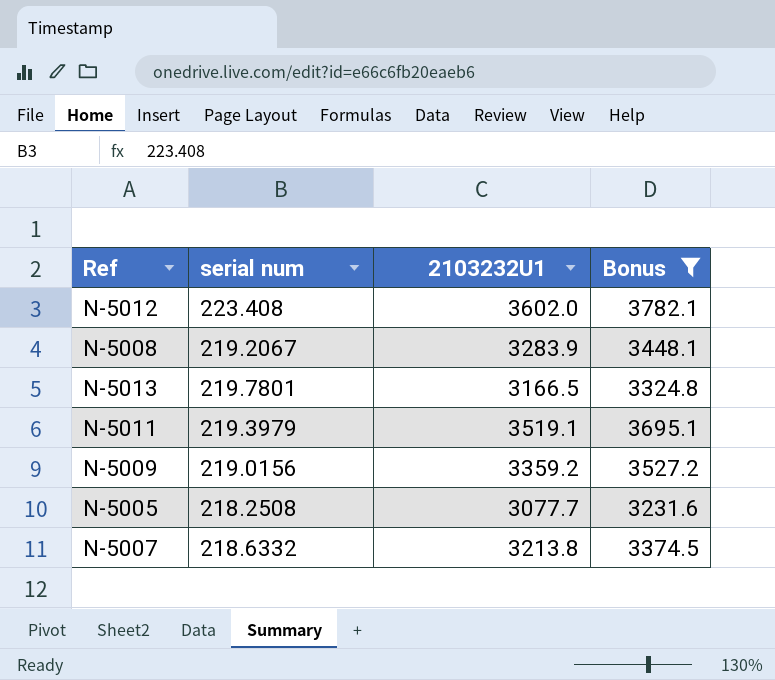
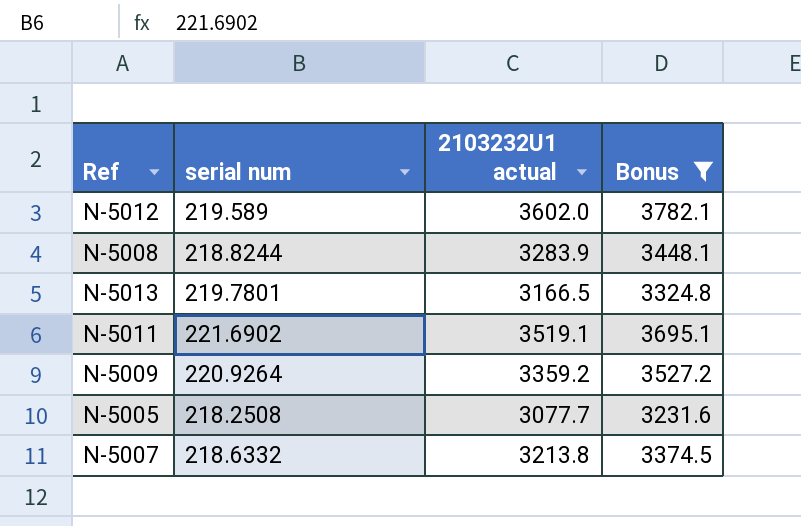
column name: 2103232U1 -> 2103232U1 actual
N-5012 | serial num: 223.408 -> 219.589
N-5008 | serial num: 219.2067 -> 218.8244
N-5011 | serial num: 219.3979 -> 221.6902
N-5009 | serial num: 219.0156 -> 220.9264

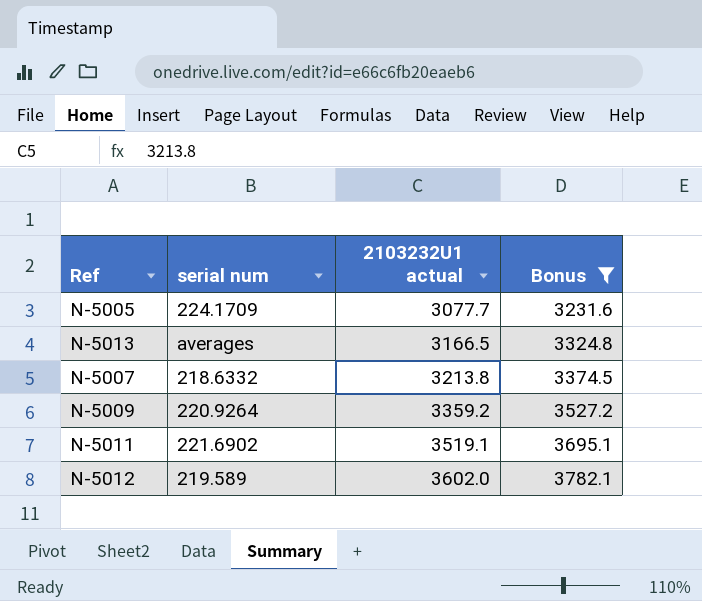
row order: none -> 2103232U1 actual ascending
row N-5008: 218.8244 | 3283.9 | 3448.1 -> none
N-5005 | serial num: 218.2508 -> 224.1709
N-5013 | serial num: 219.7801 -> averages

